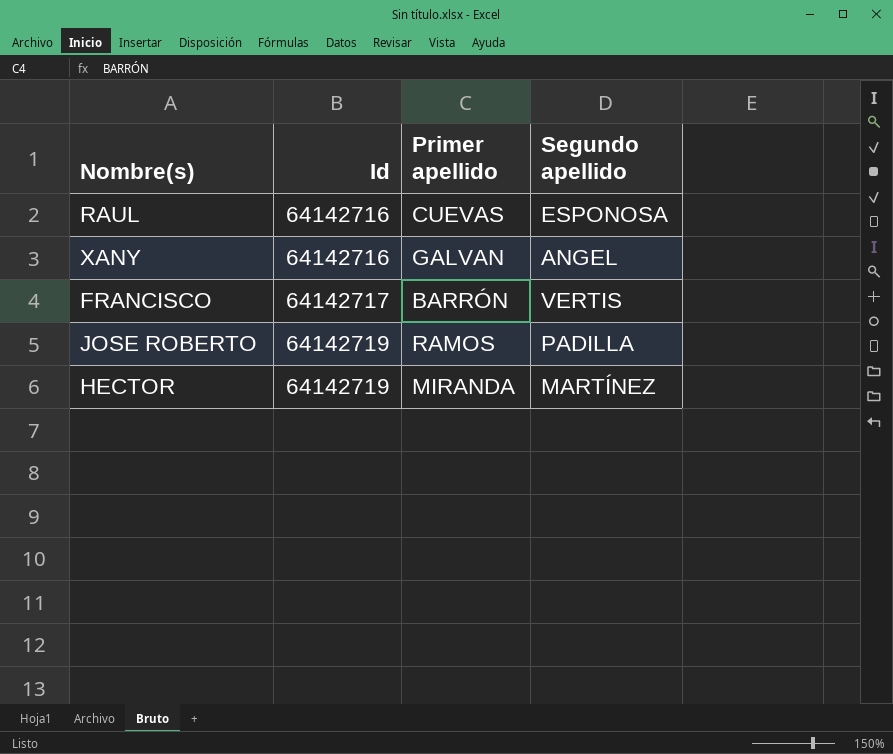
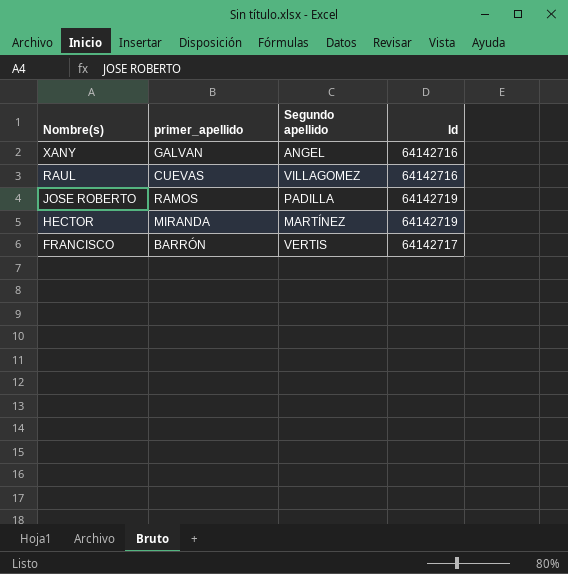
row order: Id ascending -> Nombre(s) descending
column name: Primer apellido -> primer_apellido
column Id | position: 2 -> 4
RAUL | Segundo apellido: ESPONOSA -> VILLAGOMEZ

